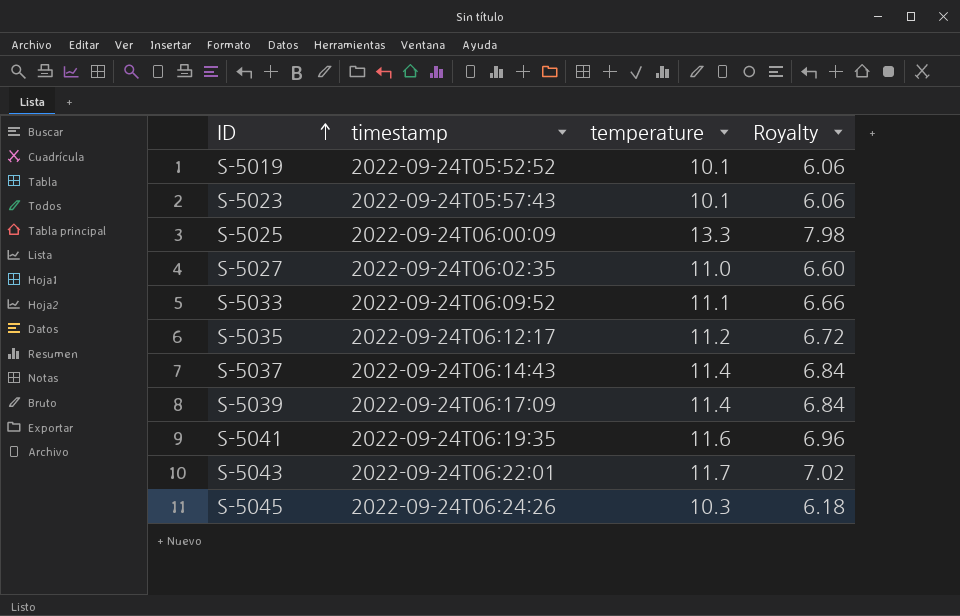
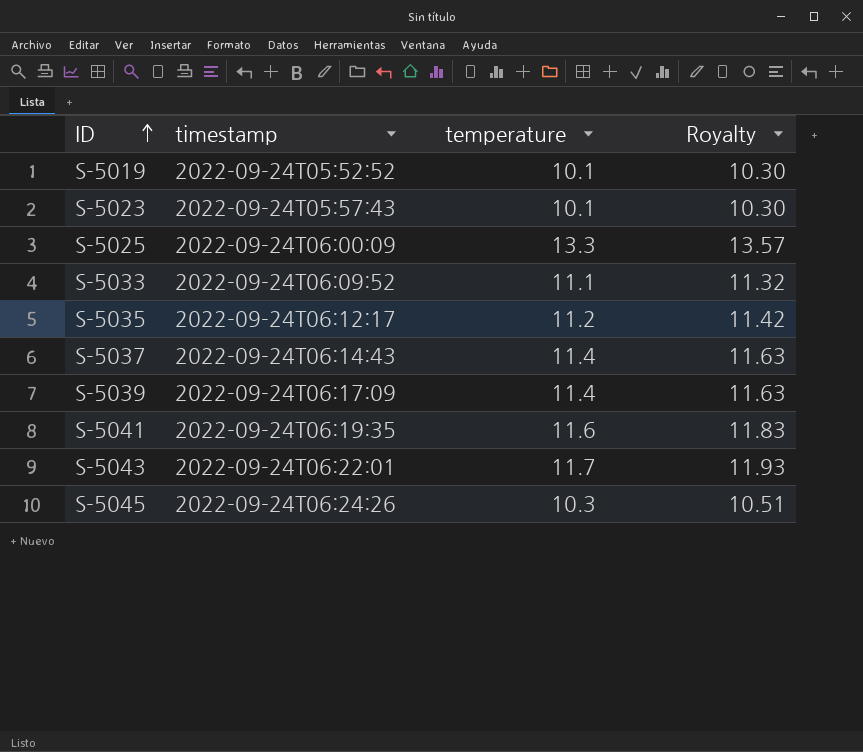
column Royalty | formula: [temperature] * 0.6 -> [temperature] * 1.02
row S-5027: 2022-09-24T06:02:35 | 11.0 | 6.60 -> none

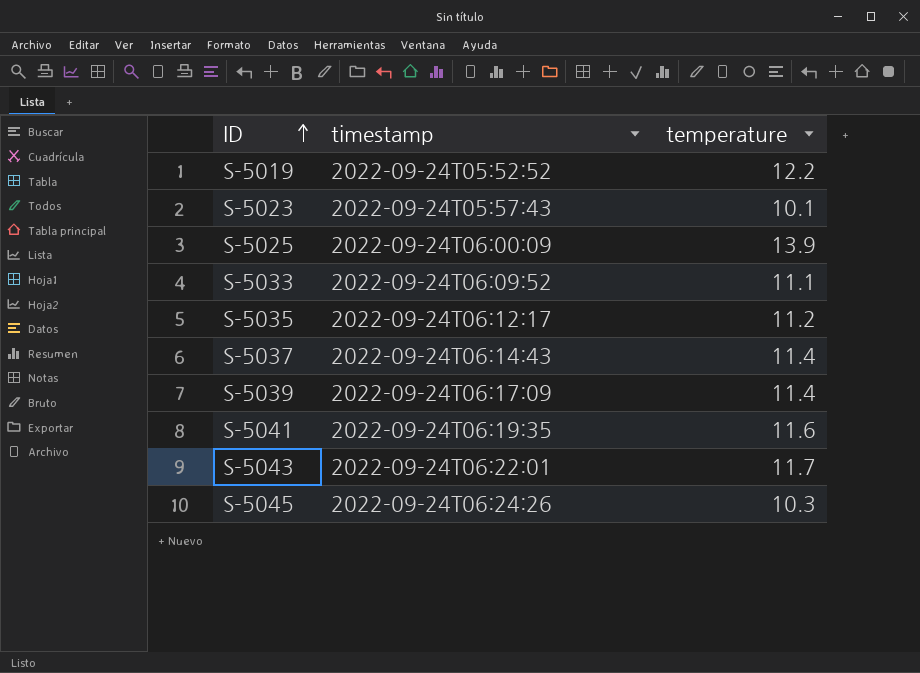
column Royalty | formula: [temperature] * 1.02 -> none
S-5019 | temperature: 10.1 -> 12.2
S-5025 | temperature: 13.3 -> 13.9

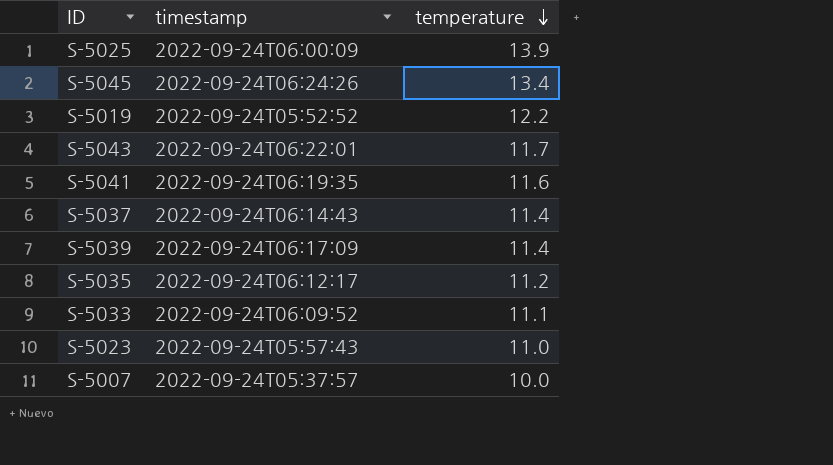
row order: ID ascending -> temperature descending
S-5045 | temperature: 10.3 -> 13.4
S-5023 | temperature: 10.1 -> 11.0
row S-5007: none -> 2022-09-24T05:37:57 | 10.0

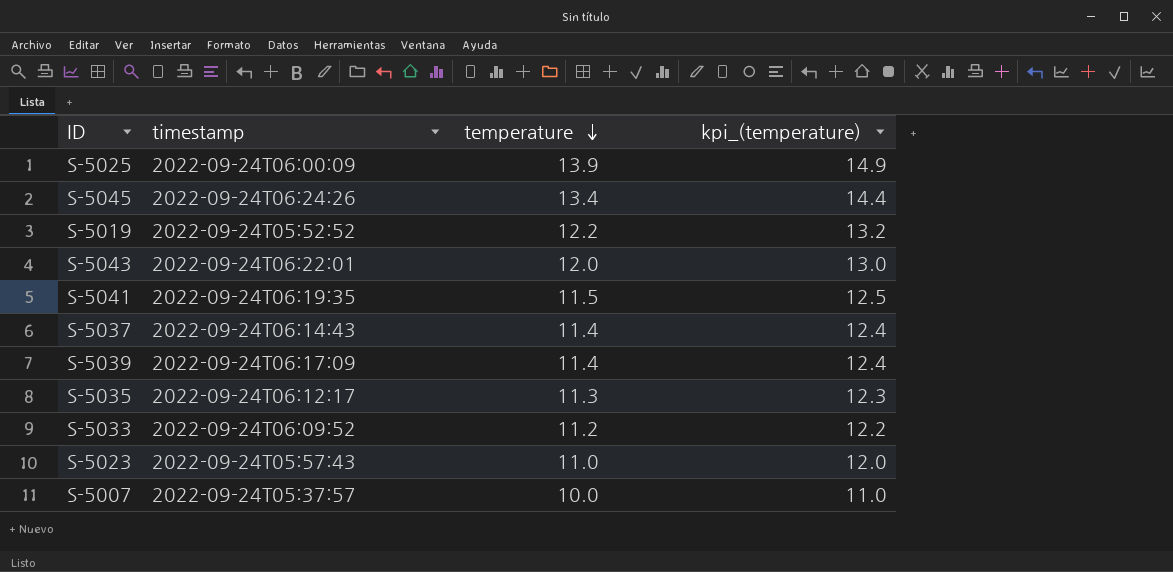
column kpi_(temperature) | formula: none -> [temperature] + 1
S-5043 | temperature: 11.7 -> 12.0
S-5041 | temperature: 11.6 -> 11.5
S-5035 | temperature: 11.2 -> 11.3
S-5033 | temperature: 11.1 -> 11.2

